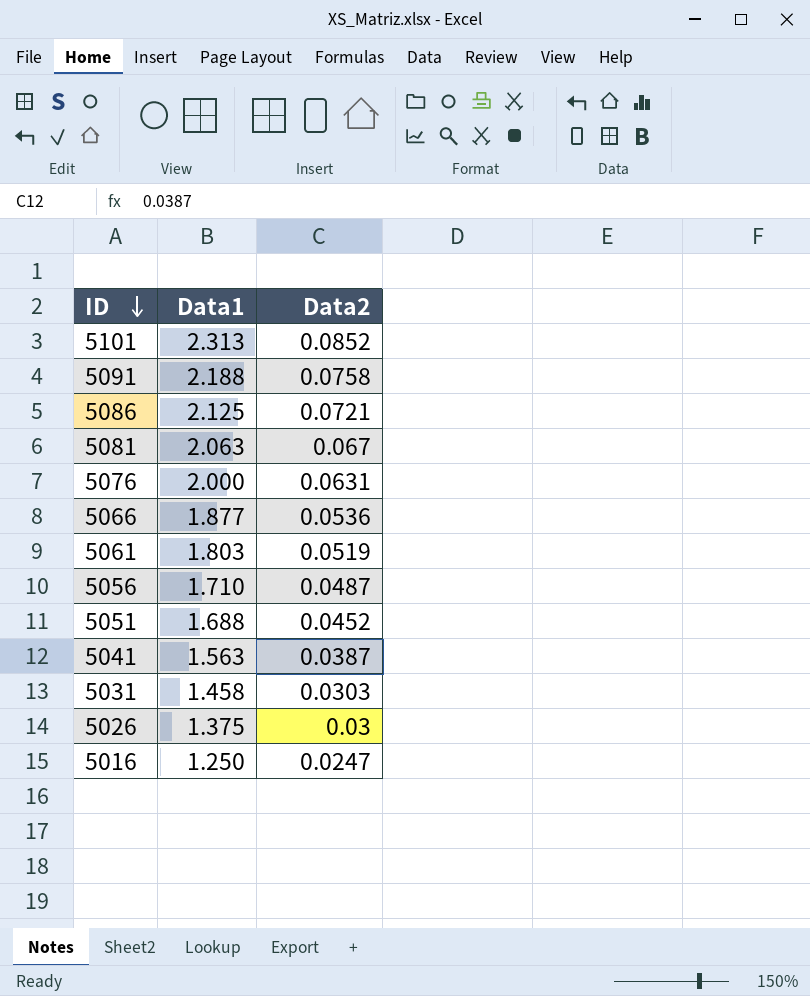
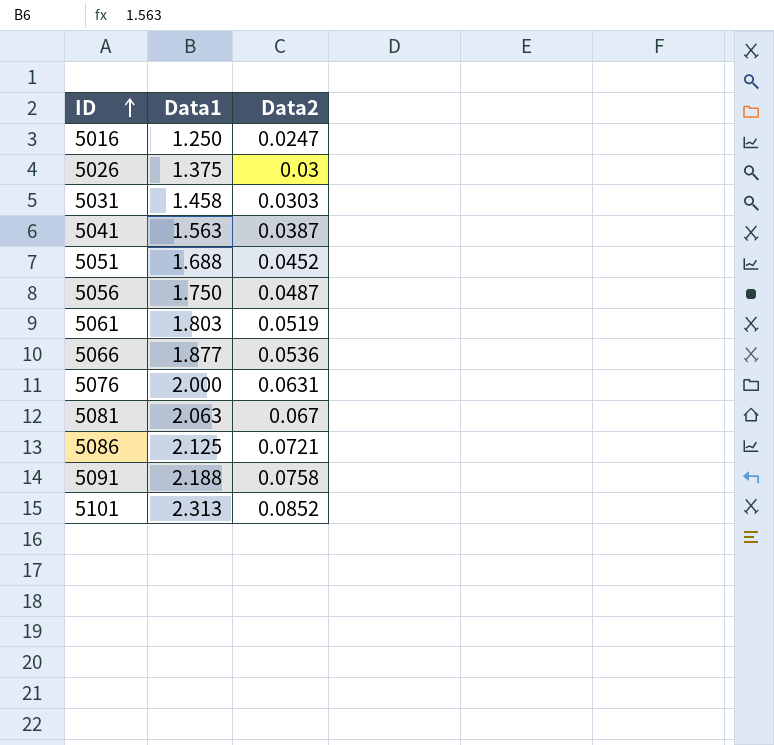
row order: ID descending -> ID ascending
5056 | Data1: 1.710 -> 1.750

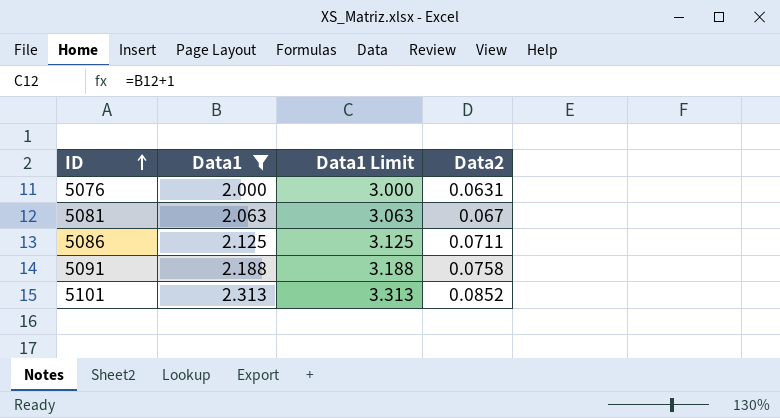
filter: none -> Data1 >= 2.000
column Data1 Limit | formula: none -> [Data1] + 1
5086 | Data2: 0.0721 -> 0.0711

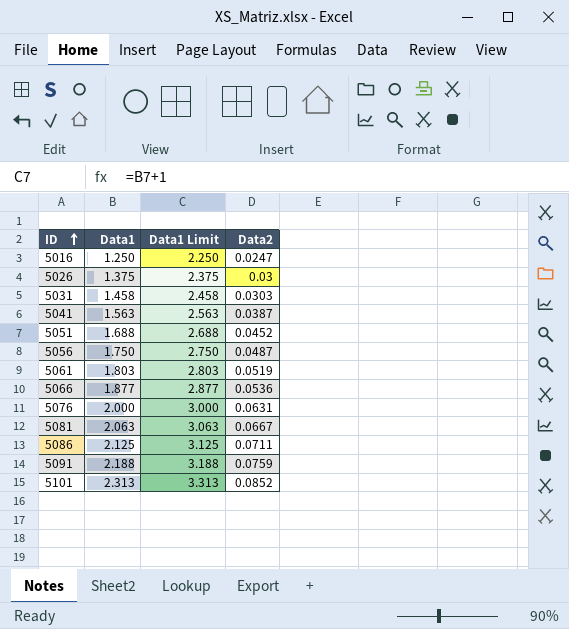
filter: Data1 >= 2.000 -> none
5081 | Data2: 0.067 -> 0.0667
5091 | Data2: 0.0758 -> 0.0759

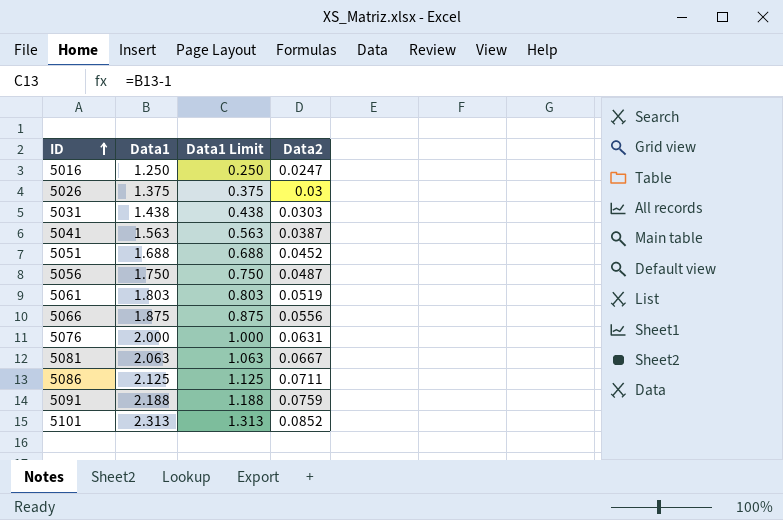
column Data1 Limit | formula: [Data1] + 1 -> [Data1] - 1
5031 | Data1: 1.458 -> 1.438
5066 | Data1: 1.877 -> 1.875
5066 | Data2: 0.0536 -> 0.0556

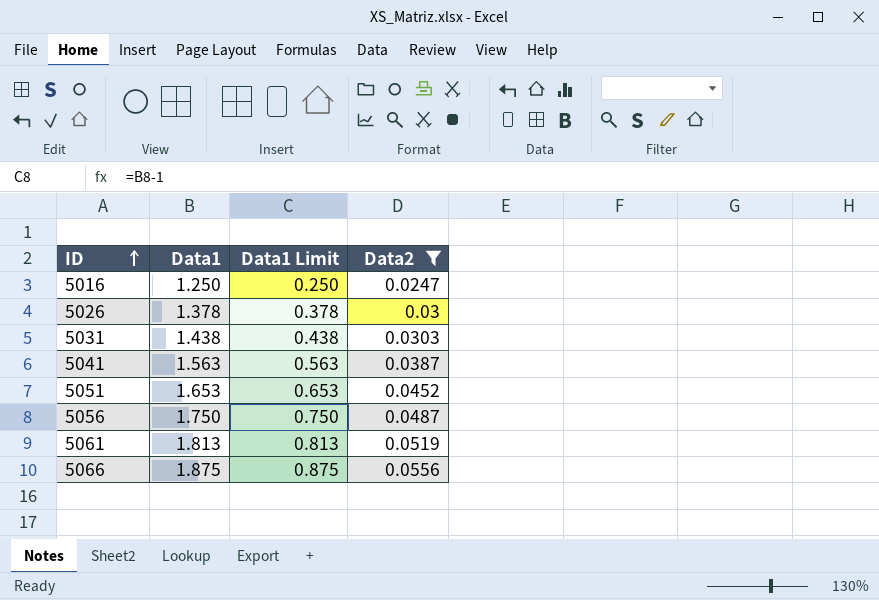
filter: none -> Data2 <= 0.0556
5026 | Data1: 1.375 -> 1.378
5026 | Data1 Limit: 0.375 -> 0.378
5051 | Data1: 1.688 -> 1.653
5051 | Data1 Limit: 0.688 -> 0.653
5061 | Data1: 1.803 -> 1.813
5061 | Data1 Limit: 0.803 -> 0.813

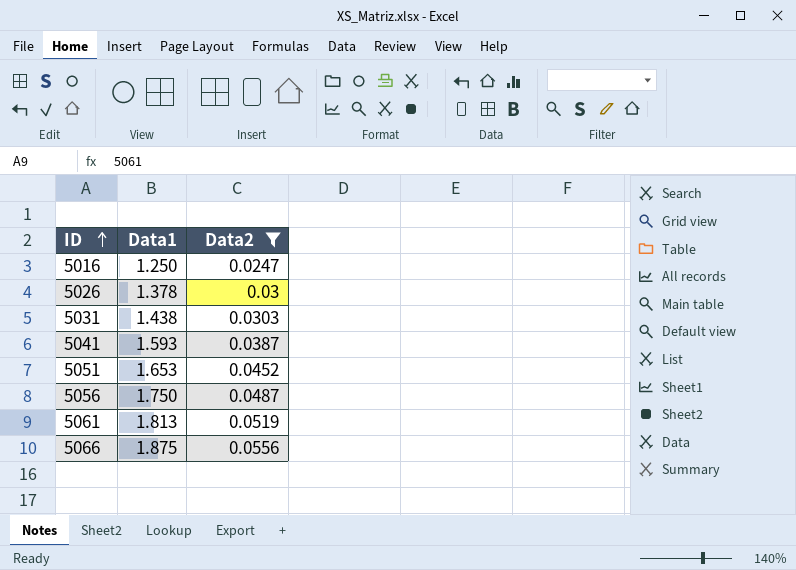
column Data1 Limit | formula: [Data1] - 1 -> none
5041 | Data1: 1.563 -> 1.593

